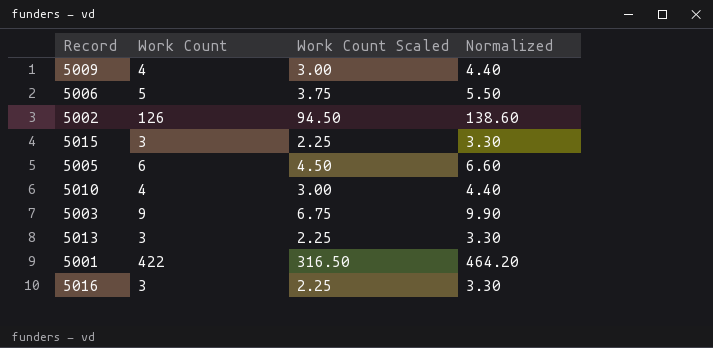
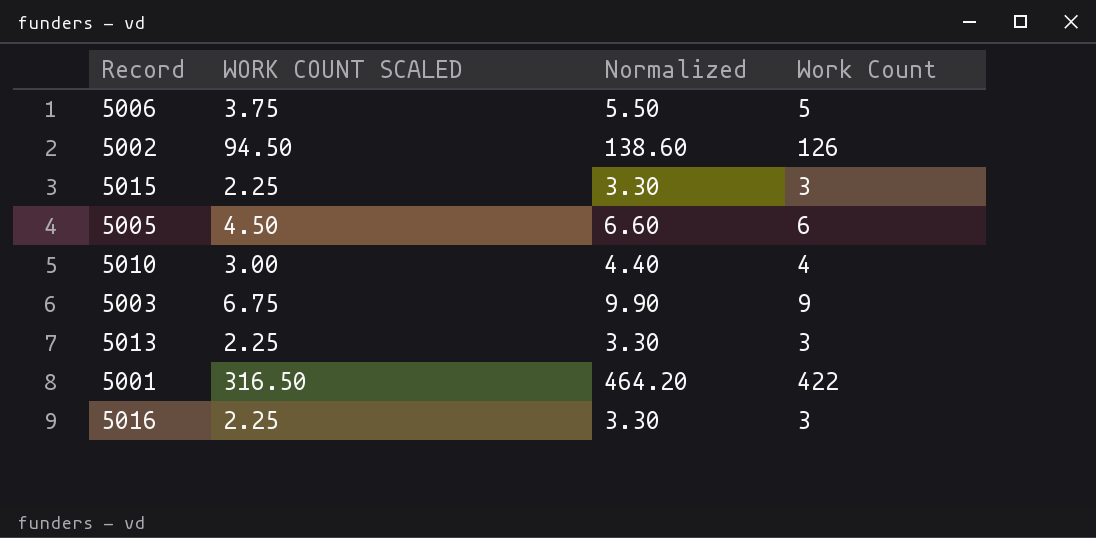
column name: Work Count Scaled -> WORK COUNT SCALED
column Work Count | position: 2 -> 4
row 5009: 4 | 3.00 | 4.40 -> none

